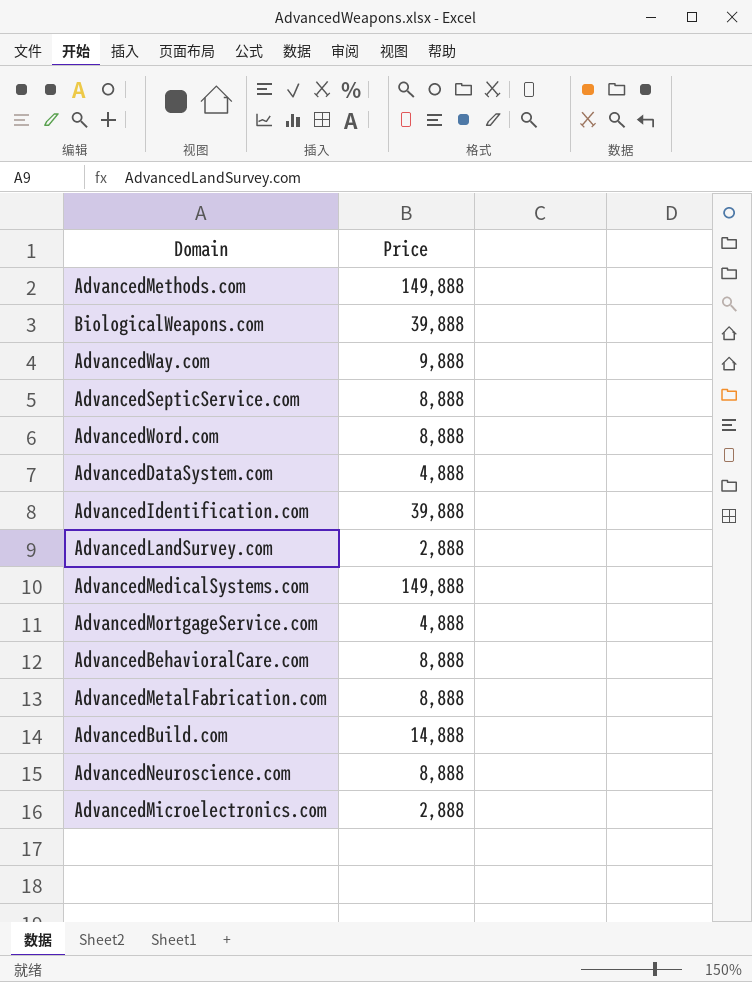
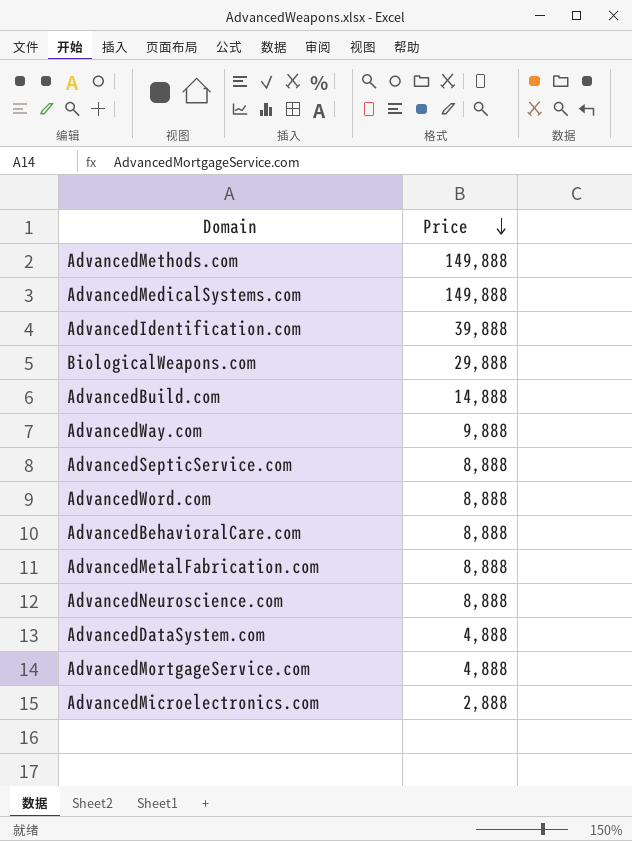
row order: none -> Price descending
row AdvancedLandSurvey.com: 2,888 -> none
BiologicalWeapons.com | Price: 39,888 -> 29,888

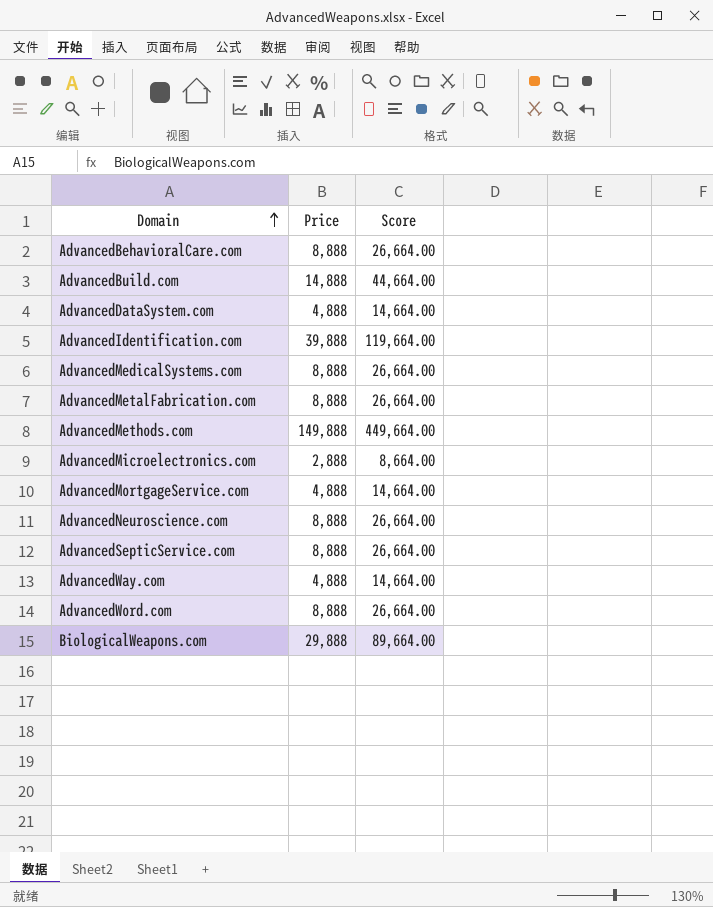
row order: Price descending -> Domain ascending
column Score | formula: none -> [Price] * 3
AdvancedMedicalSystems.com | Price: 149,888 -> 8,888
AdvancedWay.com | Price: 9,888 -> 4,888

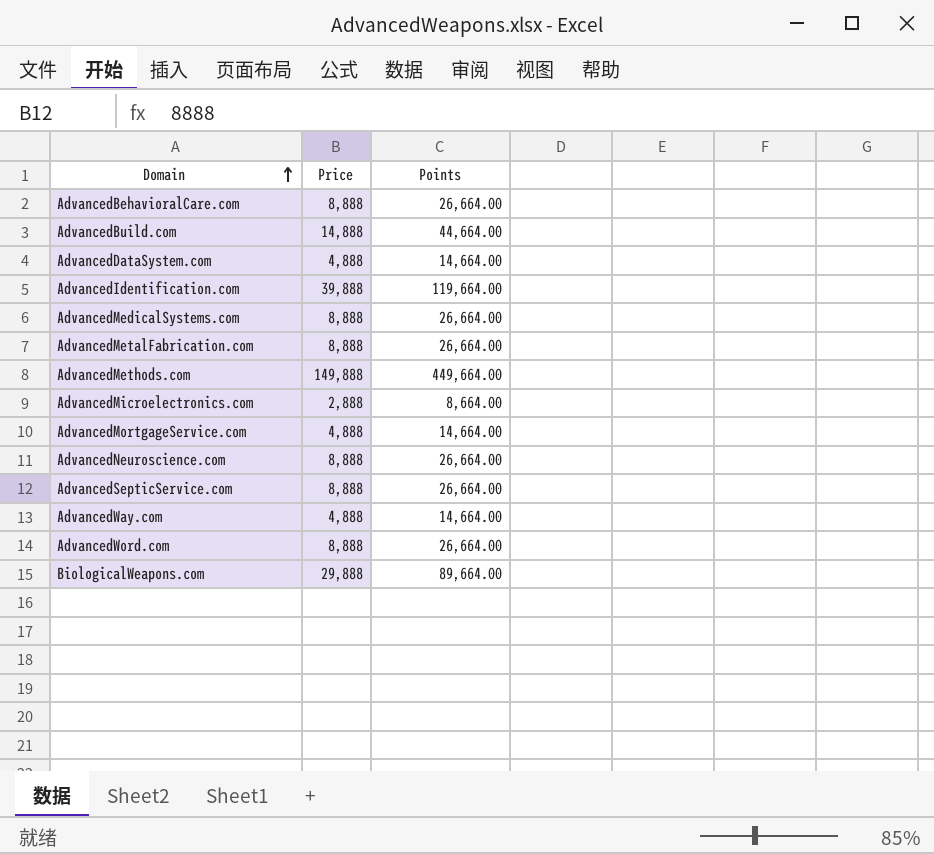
column name: Score -> Points

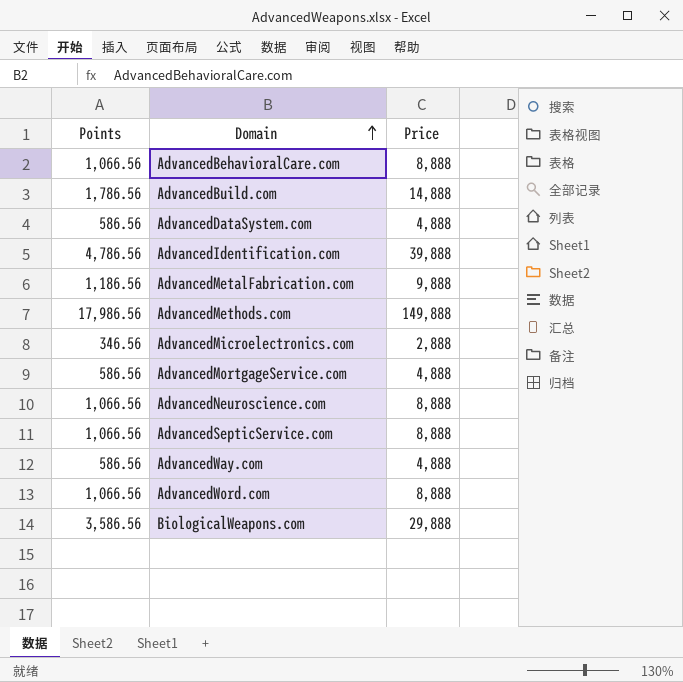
column Points | formula: [Price] * 3 -> [Price] * 0.12
column Points | position: 3 -> 1
row AdvancedMedicalSystems.com: 8,888 | 26,664.00 -> none
AdvancedMetalFabrication.com | Price: 8,888 -> 9,888

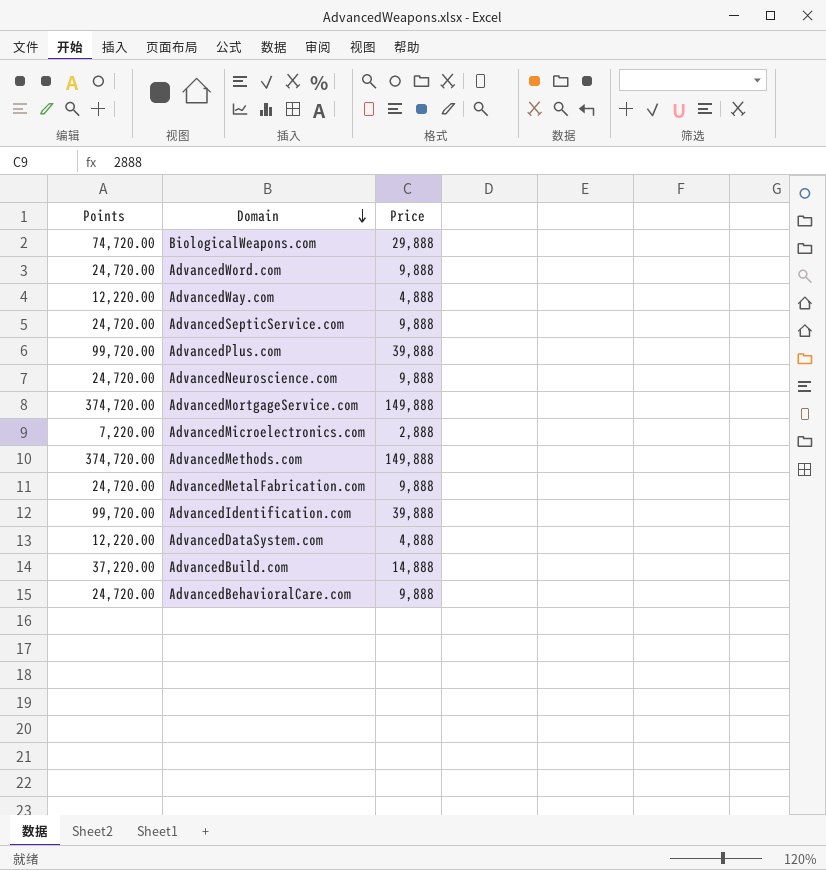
row order: Domain ascending -> Domain descending
column Points | formula: [Price] * 0.12 -> [Price] * 2.5
AdvancedWord.com | Price: 8,888 -> 9,888
AdvancedSepticService.com | Price: 8,888 -> 9,888
row AdvancedPlus.com: none -> 99,720.00 | 39,888
AdvancedNeuroscience.com | Price: 8,888 -> 9,888
AdvancedMortgageService.com | Price: 4,888 -> 149,888
AdvancedBehavioralCare.com | Price: 8,888 -> 9,888

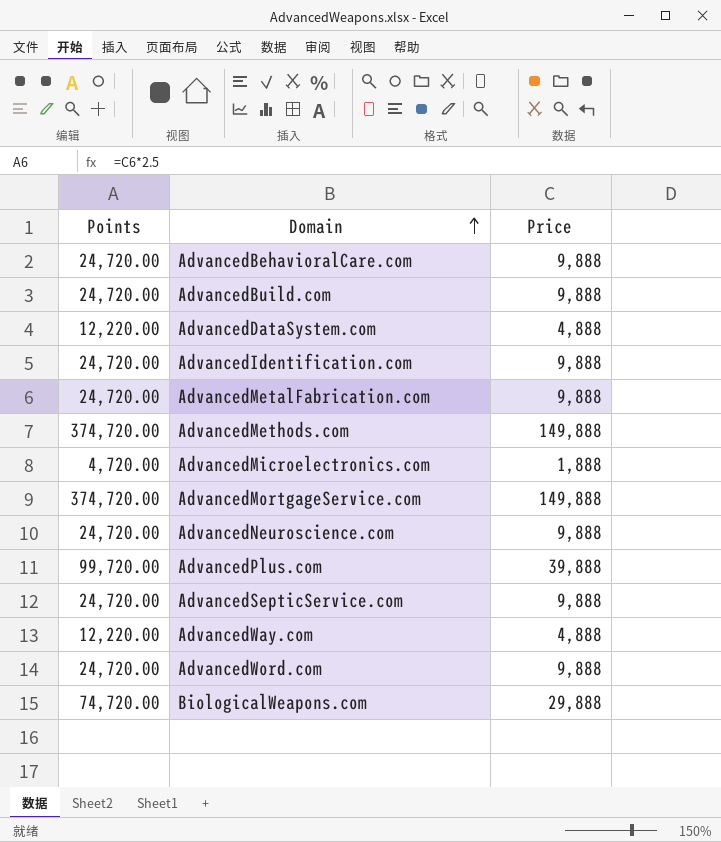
row order: Domain descending -> Domain ascending
AdvancedBuild.com | Points: 37,220.00 -> 24,720.00
AdvancedBuild.com | Price: 14,888 -> 9,888
AdvancedIdentification.com | Points: 99,720.00 -> 24,720.00
AdvancedIdentification.com | Price: 39,888 -> 9,888
AdvancedMicroelectronics.com | Points: 7,220.00 -> 4,720.00
AdvancedMicroelectronics.com | Price: 2,888 -> 1,888

